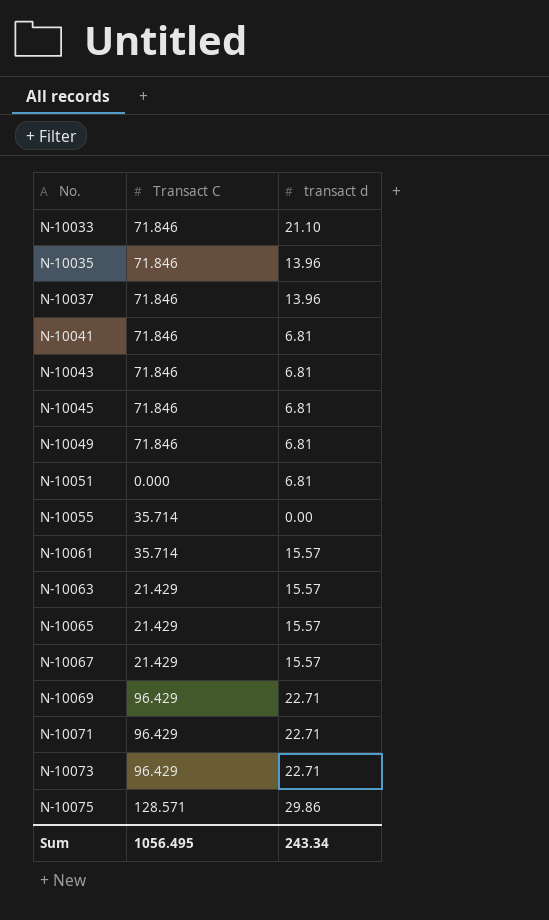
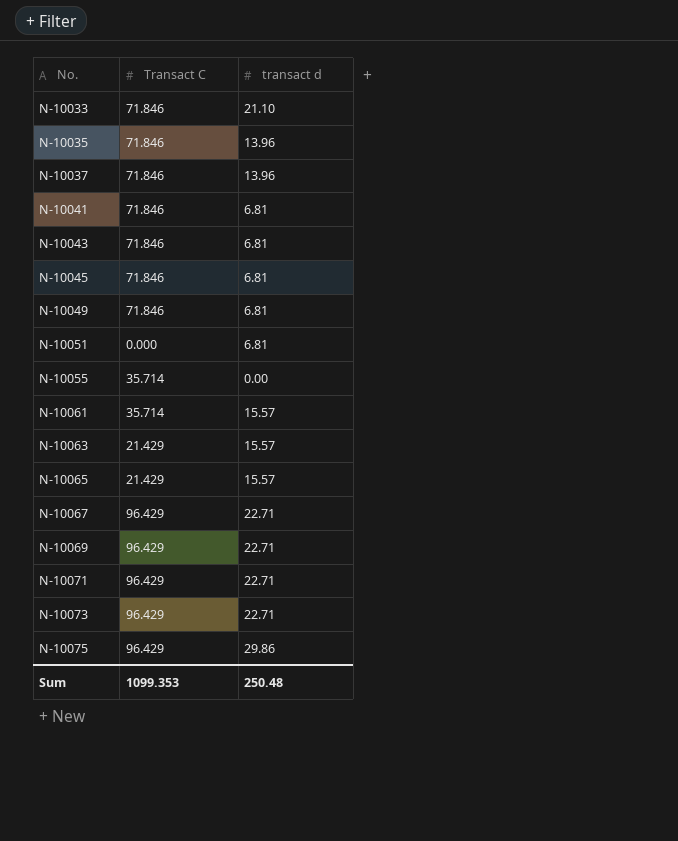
N-10067 | Transact C: 21.429 -> 96.429
N-10067 | transact d: 15.57 -> 22.71
N-10075 | Transact C: 128.571 -> 96.429
Sum | Transact C: 1056.495 -> 1099.353
Sum | transact d: 243.34 -> 250.48

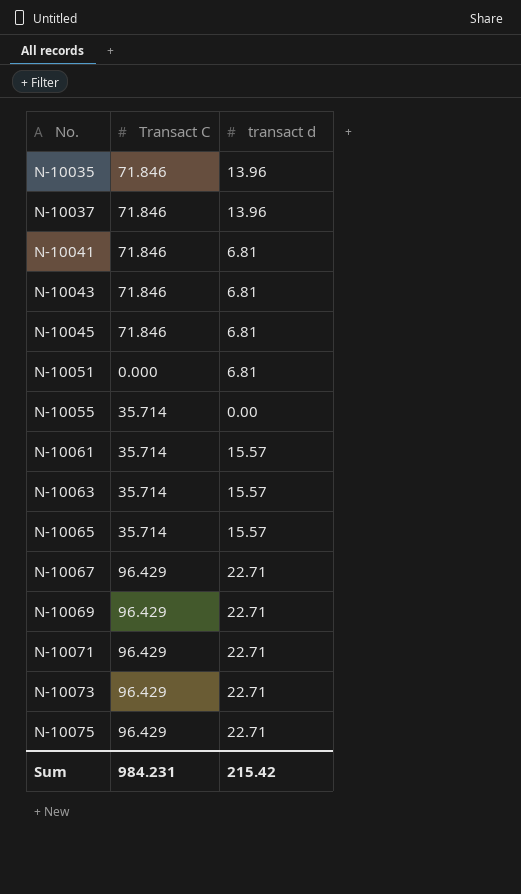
row N-10033: 71.846 | 21.10 -> none
row N-10049: 71.846 | 6.81 -> none
N-10063 | Transact C: 21.429 -> 35.714
N-10065 | Transact C: 21.429 -> 35.714
N-10075 | transact d: 29.86 -> 22.71
Sum | Transact C: 1099.353 -> 984.231
Sum | transact d: 250.48 -> 215.42

